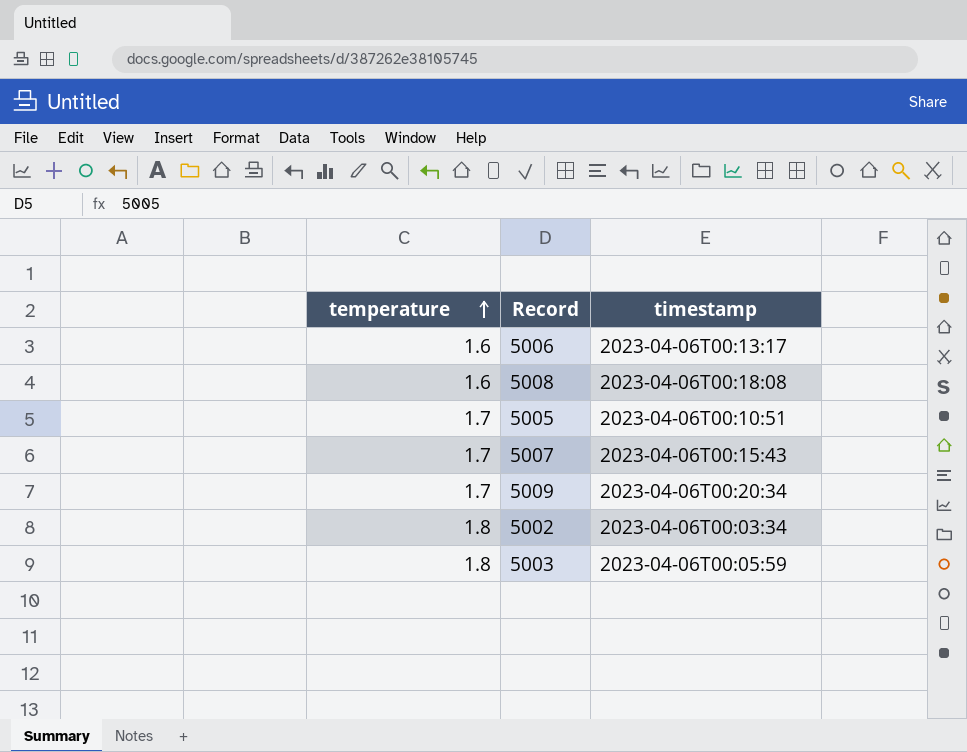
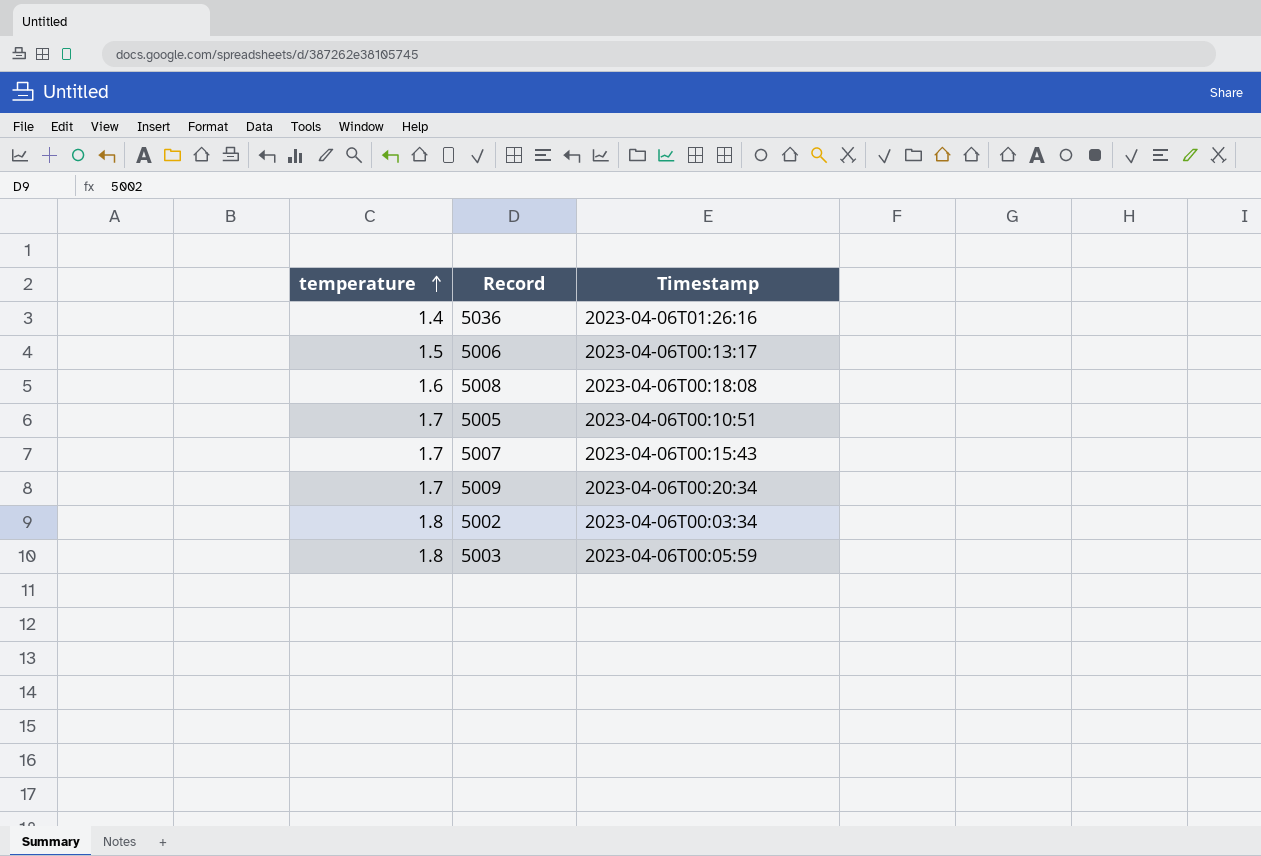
column name: timestamp -> Timestamp
row 5036: none -> 1.4 | 2023-04-06T01:26:16
5006 | temperature: 1.6 -> 1.5

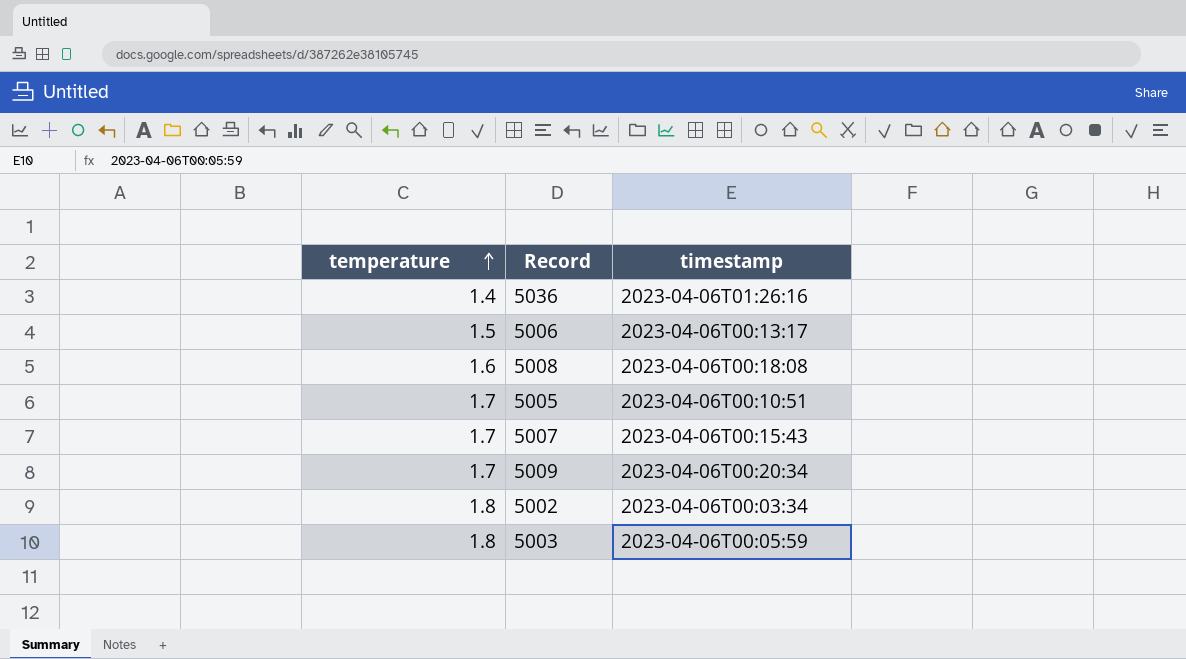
column name: Timestamp -> timestamp

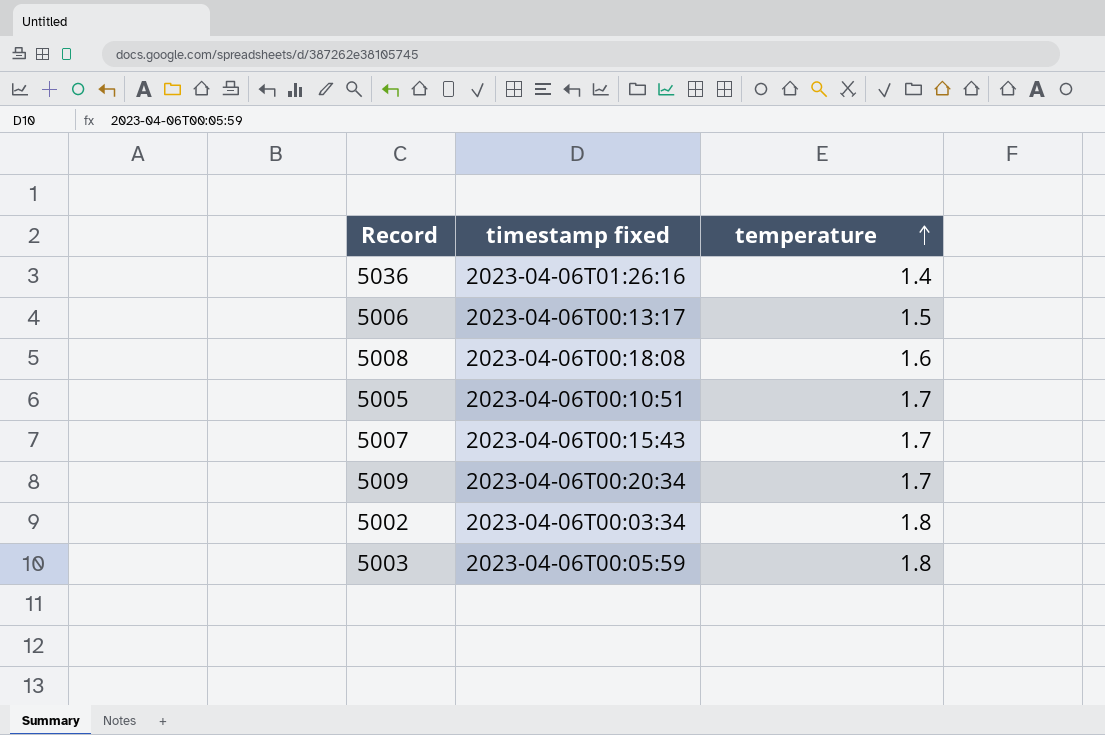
column name: timestamp -> timestamp fixed
column temperature | position: 1 -> 3

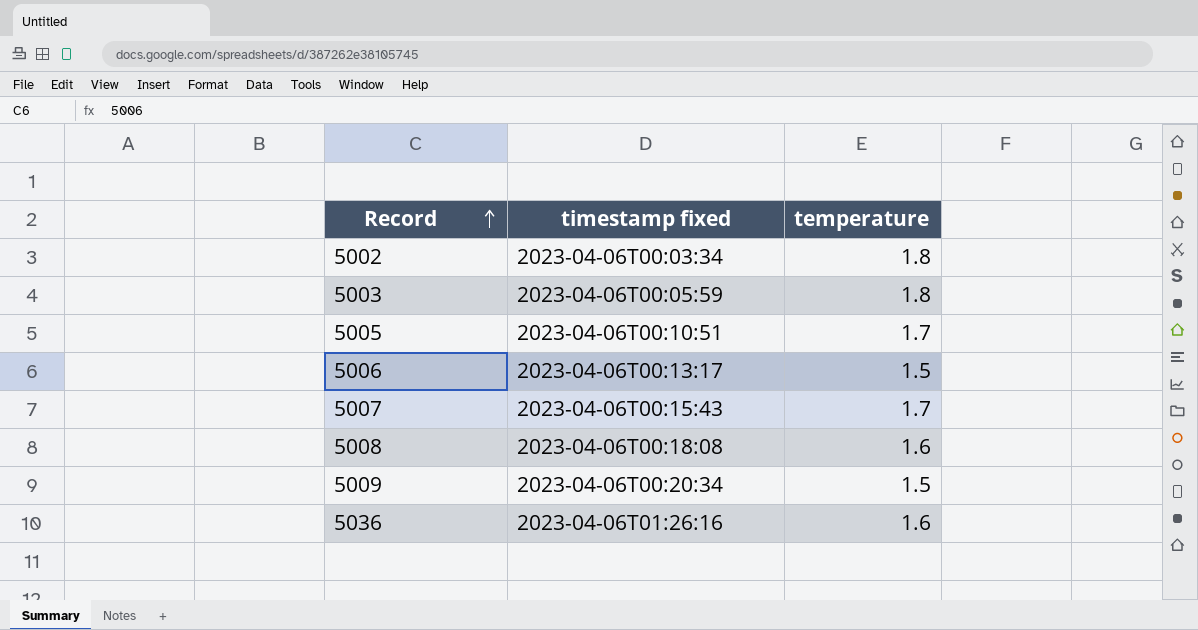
row order: temperature ascending -> Record ascending
5009 | temperature: 1.7 -> 1.5
5036 | temperature: 1.4 -> 1.6

